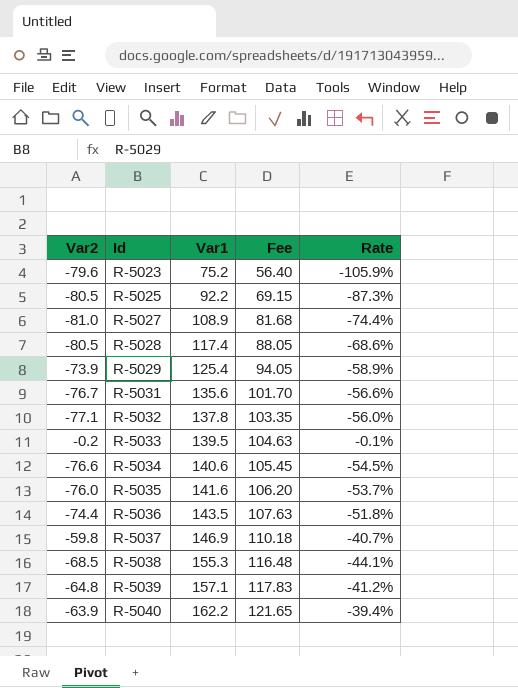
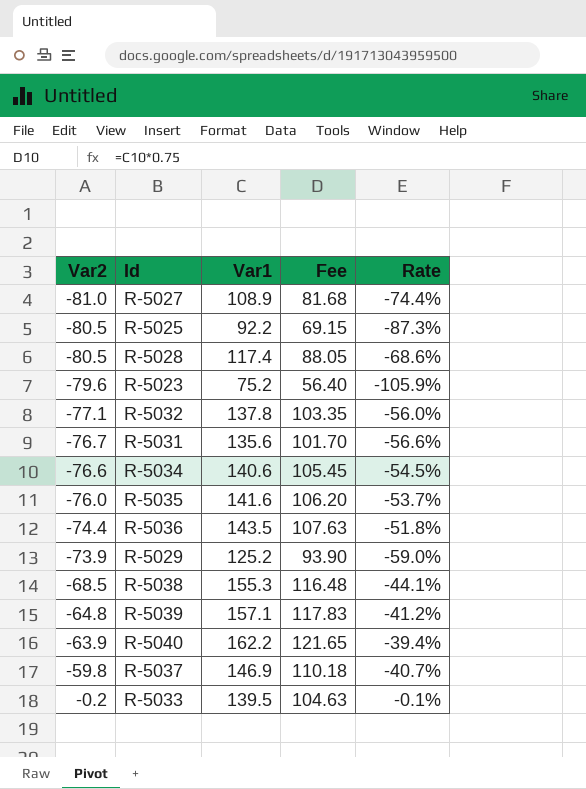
row order: Id ascending -> Var2 ascending
R-5029 | Var1: 125.4 -> 125.2
R-5029 | Fee: 94.05 -> 93.90
R-5029 | Rate: -58.9% -> -59.0%

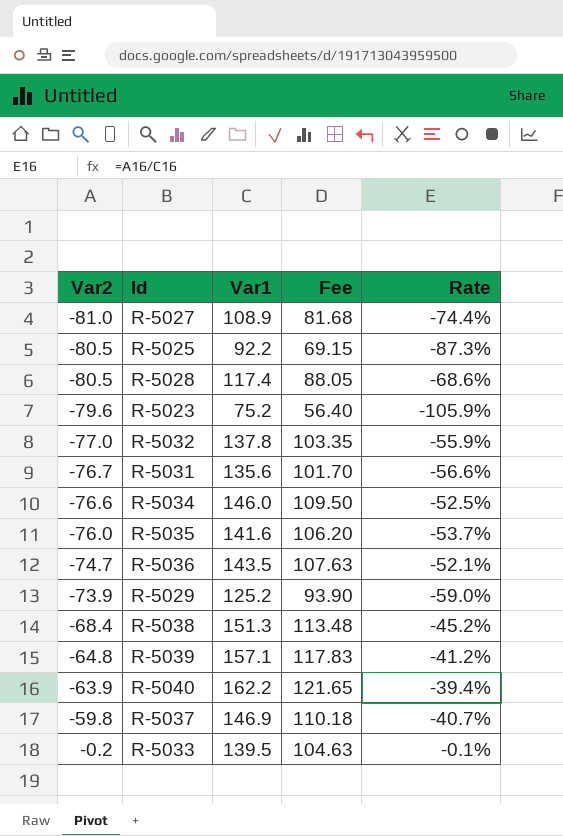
R-5032 | Var2: -77.1 -> -77.0
R-5032 | Rate: -56.0% -> -55.9%
R-5034 | Var1: 140.6 -> 146.0
R-5034 | Fee: 105.45 -> 109.50
R-5034 | Rate: -54.5% -> -52.5%
R-5036 | Var2: -74.4 -> -74.7
R-5036 | Rate: -51.8% -> -52.1%
R-5038 | Var2: -68.5 -> -68.4
R-5038 | Var1: 155.3 -> 151.3
R-5038 | Fee: 116.48 -> 113.48
R-5038 | Rate: -44.1% -> -45.2%

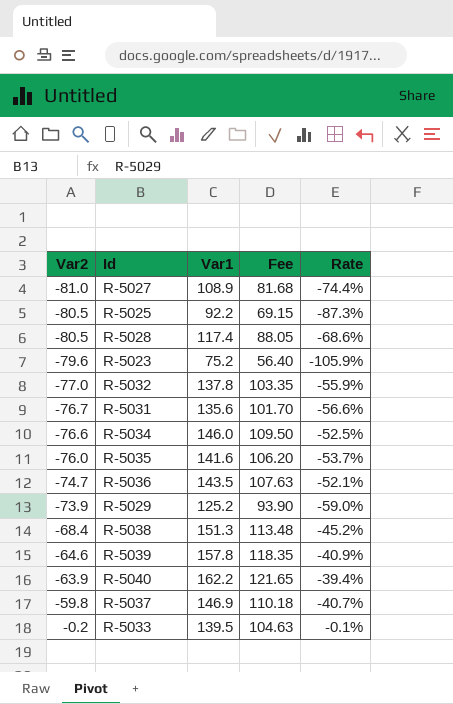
R-5039 | Var2: -64.8 -> -64.6
R-5039 | Var1: 157.1 -> 157.8
R-5039 | Fee: 117.83 -> 118.35
R-5039 | Rate: -41.2% -> -40.9%

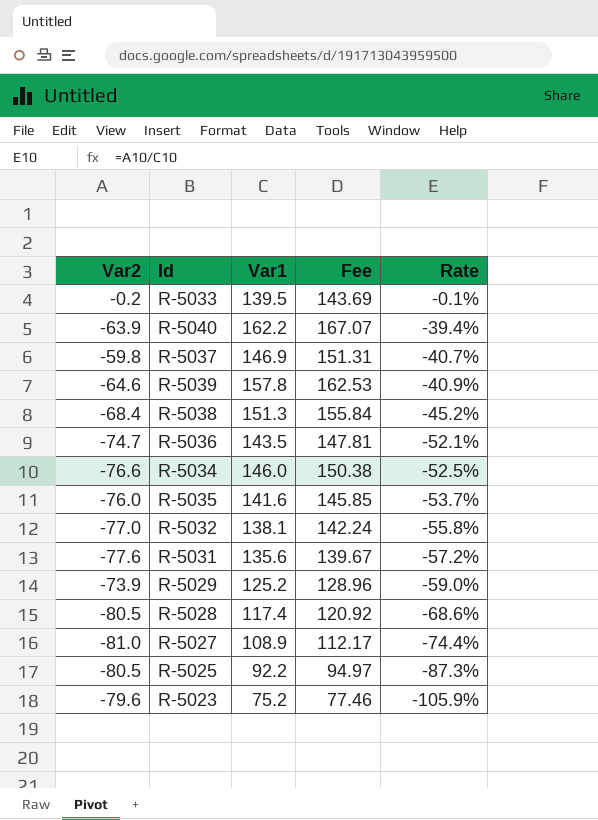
row order: Var2 ascending -> Rate descending
column Fee | formula: [Var1] * 0.75 -> [Var1] * 1.03
R-5032 | Var1: 137.8 -> 138.1
R-5032 | Rate: -55.9% -> -55.8%
R-5031 | Var2: -76.7 -> -77.6
R-5031 | Rate: -56.6% -> -57.2%

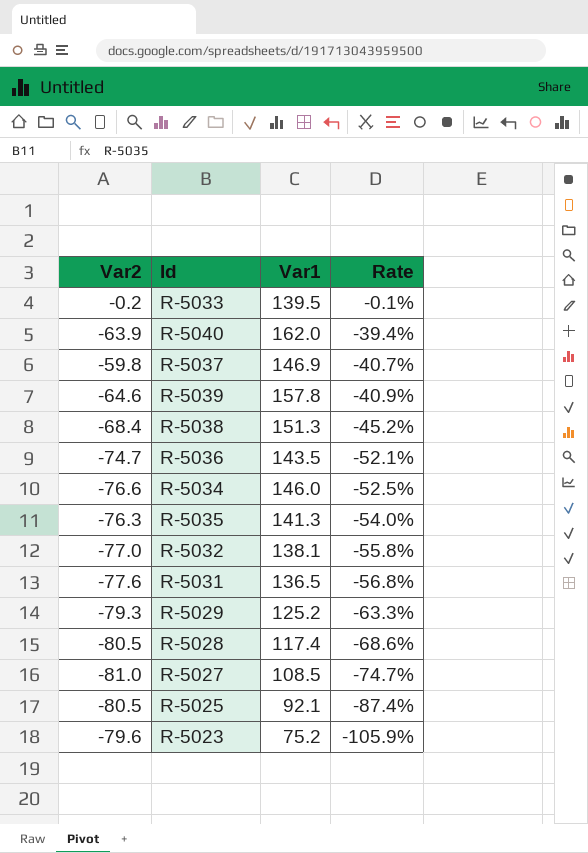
column Fee | formula: [Var1] * 1.03 -> none
R-5040 | Var1: 162.2 -> 162.0
R-5035 | Var2: -76.0 -> -76.3
R-5035 | Var1: 141.6 -> 141.3
R-5035 | Rate: -53.7% -> -54.0%
R-5031 | Var1: 135.6 -> 136.5
R-5031 | Rate: -57.2% -> -56.8%
R-5029 | Var2: -73.9 -> -79.3
R-5029 | Rate: -59.0% -> -63.3%
R-5027 | Var1: 108.9 -> 108.5
R-5027 | Rate: -74.4% -> -74.7%
R-5025 | Var1: 92.2 -> 92.1
R-5025 | Rate: -87.3% -> -87.4%

